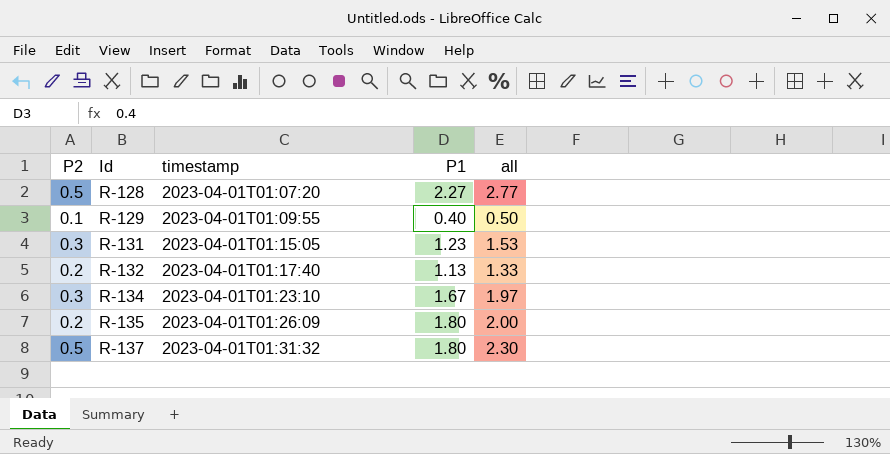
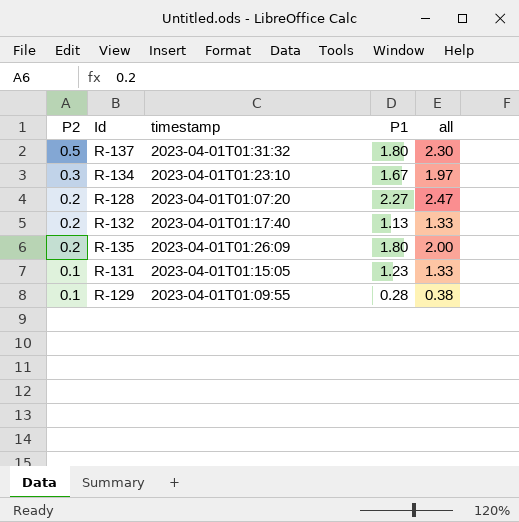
row order: Id ascending -> P2 descending
R-128 | P2: 0.5 -> 0.2
R-128 | all: 2.77 -> 2.47
R-131 | P2: 0.3 -> 0.1
R-131 | all: 1.53 -> 1.33
R-129 | P1: 0.40 -> 0.28
R-129 | all: 0.50 -> 0.38

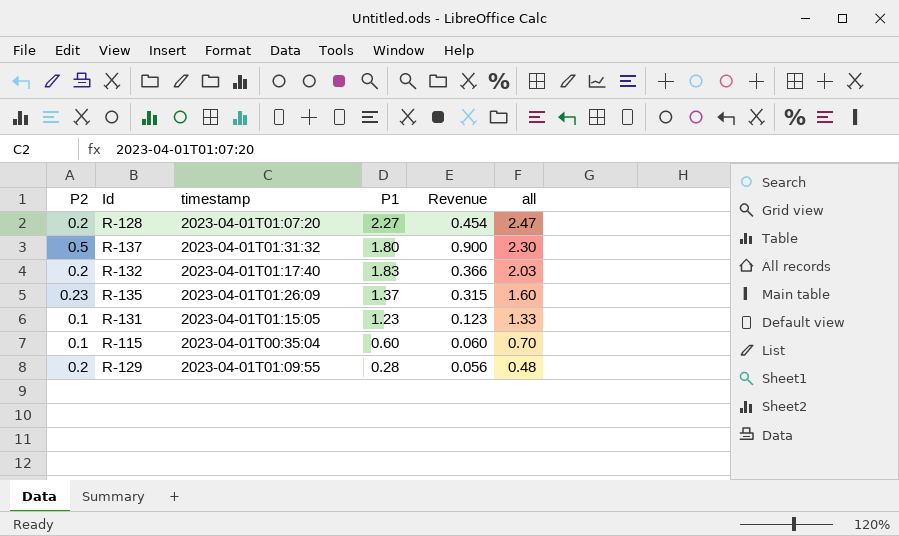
row order: P2 descending -> all descending
column Revenue | formula: none -> [P2] * [P1]
row R-134: 0.3 | 2023-04-01T01:23:10 | 1.67 | 1.97 -> none
R-132 | P1: 1.13 -> 1.83
R-132 | all: 1.33 -> 2.03
R-135 | P2: 0.2 -> 0.23
R-135 | P1: 1.80 -> 1.37
R-135 | all: 2.00 -> 1.60
row R-115: none -> 0.1 | 2023-04-01T00:35:04 | 0.60 | 0.060 | 0.70
R-129 | P2: 0.1 -> 0.2
R-129 | all: 0.38 -> 0.48

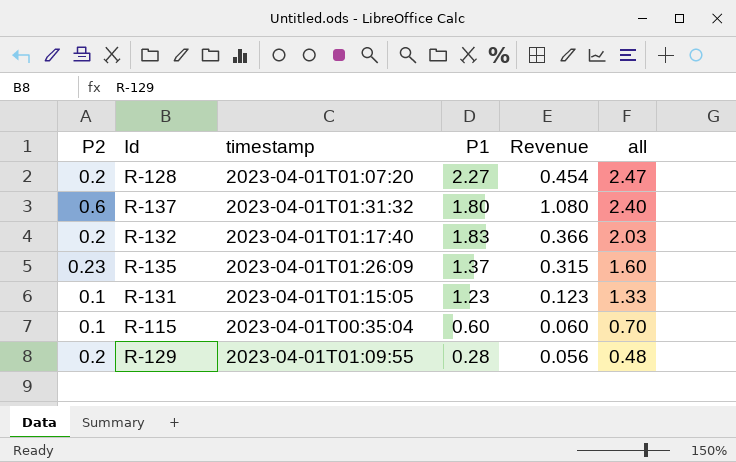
R-137 | P2: 0.5 -> 0.6
R-137 | Revenue: 0.900 -> 1.080
R-137 | all: 2.30 -> 2.40

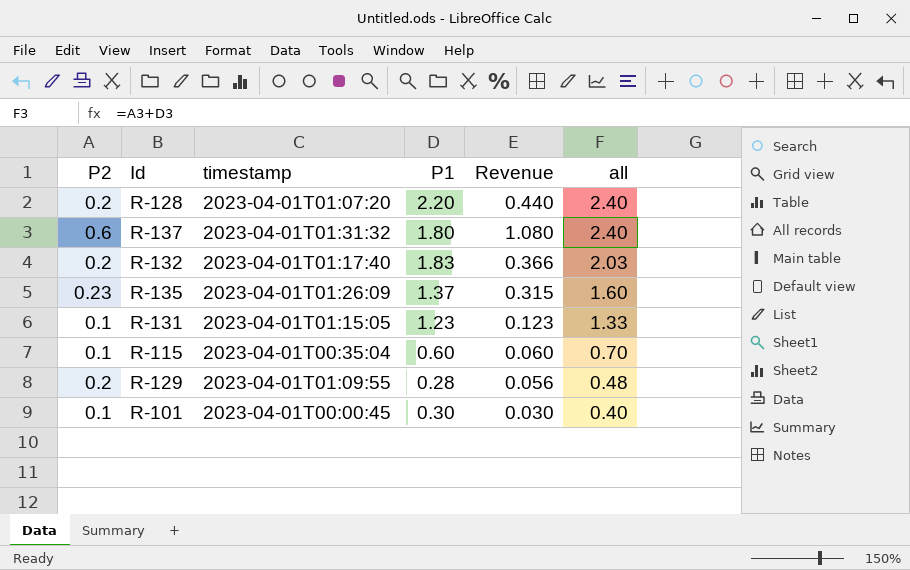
R-128 | P1: 2.27 -> 2.20
R-128 | Revenue: 0.454 -> 0.440
R-128 | all: 2.47 -> 2.40
row R-101: none -> 0.1 | 2023-04-01T00:00:45 | 0.30 | 0.030 | 0.40

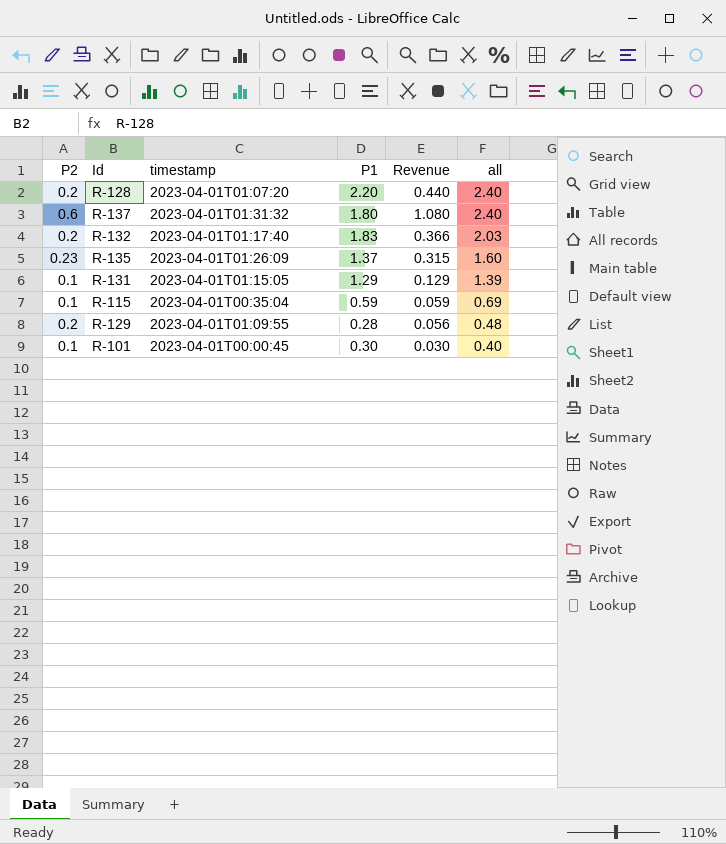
R-131 | P1: 1.23 -> 1.29
R-131 | Revenue: 0.123 -> 0.129
R-131 | all: 1.33 -> 1.39
R-115 | P1: 0.60 -> 0.59
R-115 | Revenue: 0.060 -> 0.059
R-115 | all: 0.70 -> 0.69

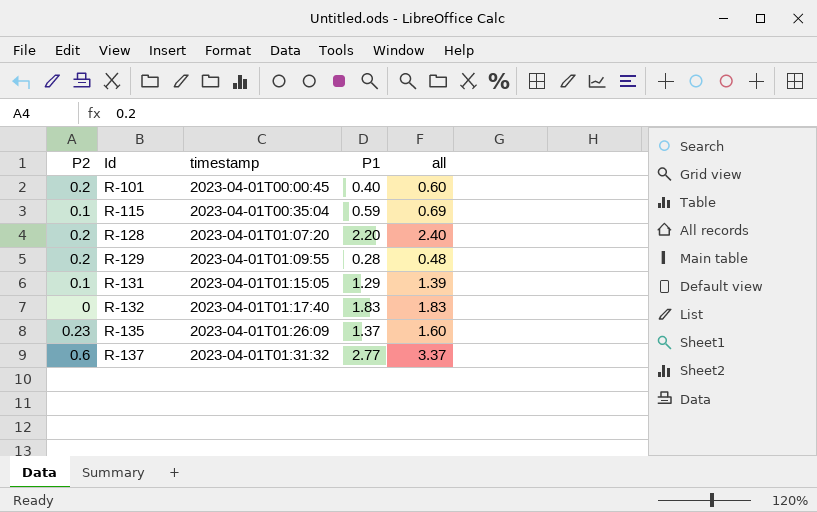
row order: all descending -> Id ascending
column Revenue | formula: [P2] * [P1] -> none
R-101 | P2: 0.1 -> 0.2
R-101 | P1: 0.30 -> 0.40
R-101 | all: 0.40 -> 0.60
R-132 | P2: 0.2 -> 0
R-132 | all: 2.03 -> 1.83
R-137 | P1: 1.80 -> 2.77
R-137 | all: 2.40 -> 3.37

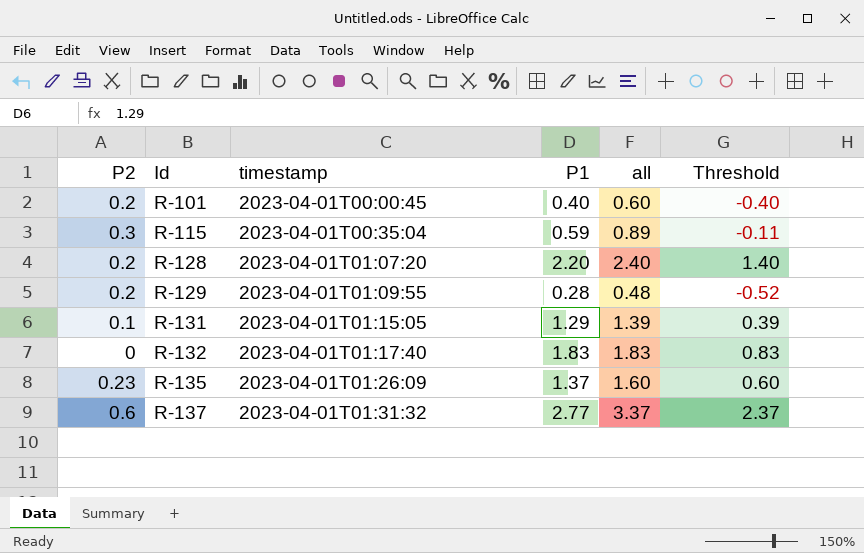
column Threshold | formula: none -> [all] - 1
R-115 | P2: 0.1 -> 0.3
R-115 | all: 0.69 -> 0.89

